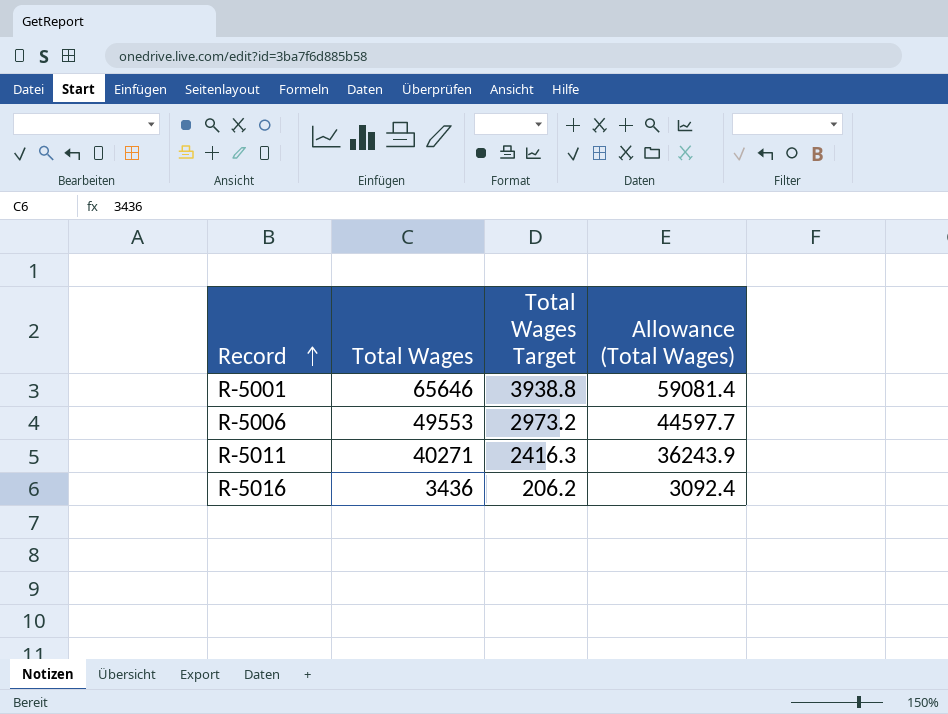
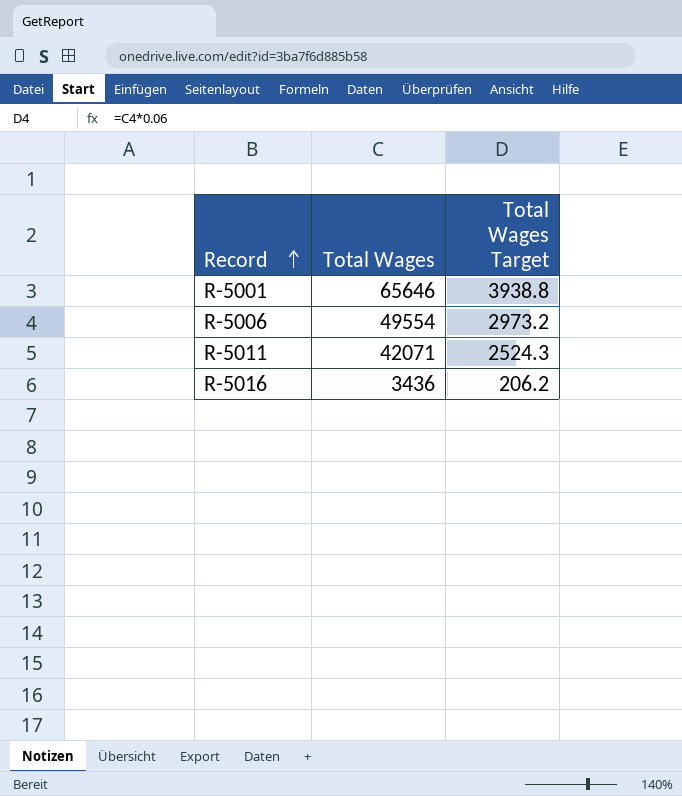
column Allowance (Total Wages) | formula: [Total Wages] * 0.9 -> none
R-5006 | Total Wages: 49553 -> 49554
R-5011 | Total Wages: 40271 -> 42071
R-5011 | Total Wages Target: 2416.3 -> 2524.3

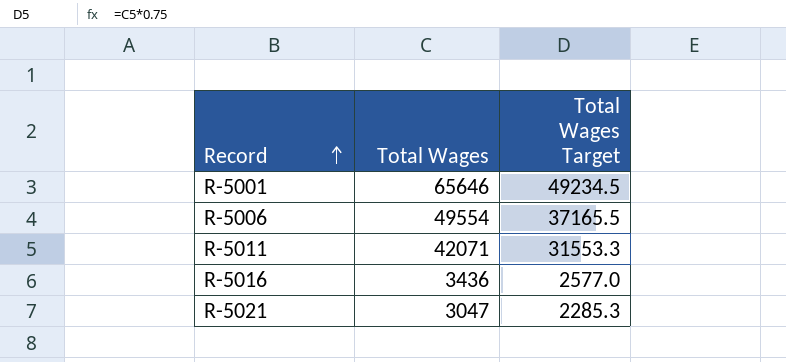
column Total Wages Target | formula: [Total Wages] * 0.06 -> [Total Wages] * 0.75
row R-5021: none -> 3047 | 2285.3

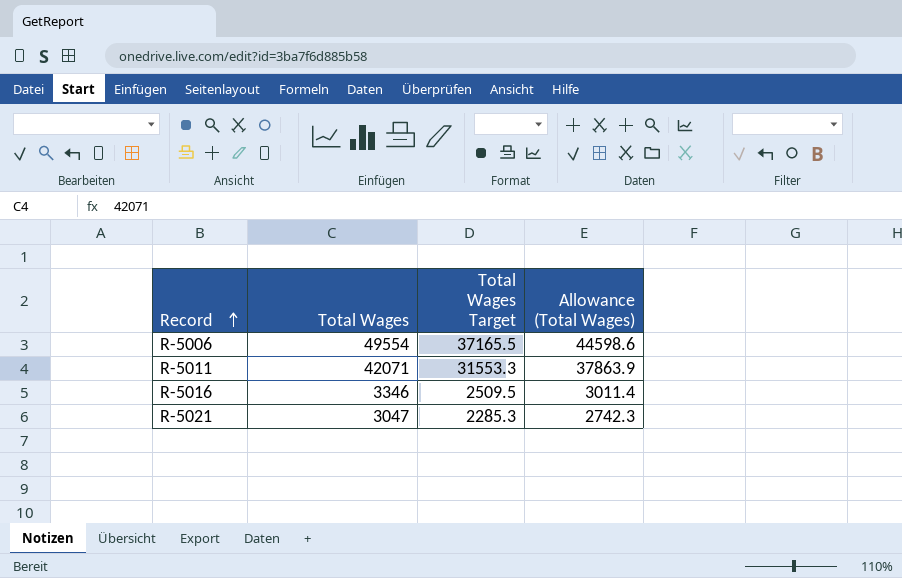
column Allowance (Total Wages) | formula: none -> [Total Wages] * 0.9
row R-5001: 65646 | 49234.5 -> none
R-5016 | Total Wages: 3436 -> 3346
R-5016 | Total Wages Target: 2577.0 -> 2509.5

